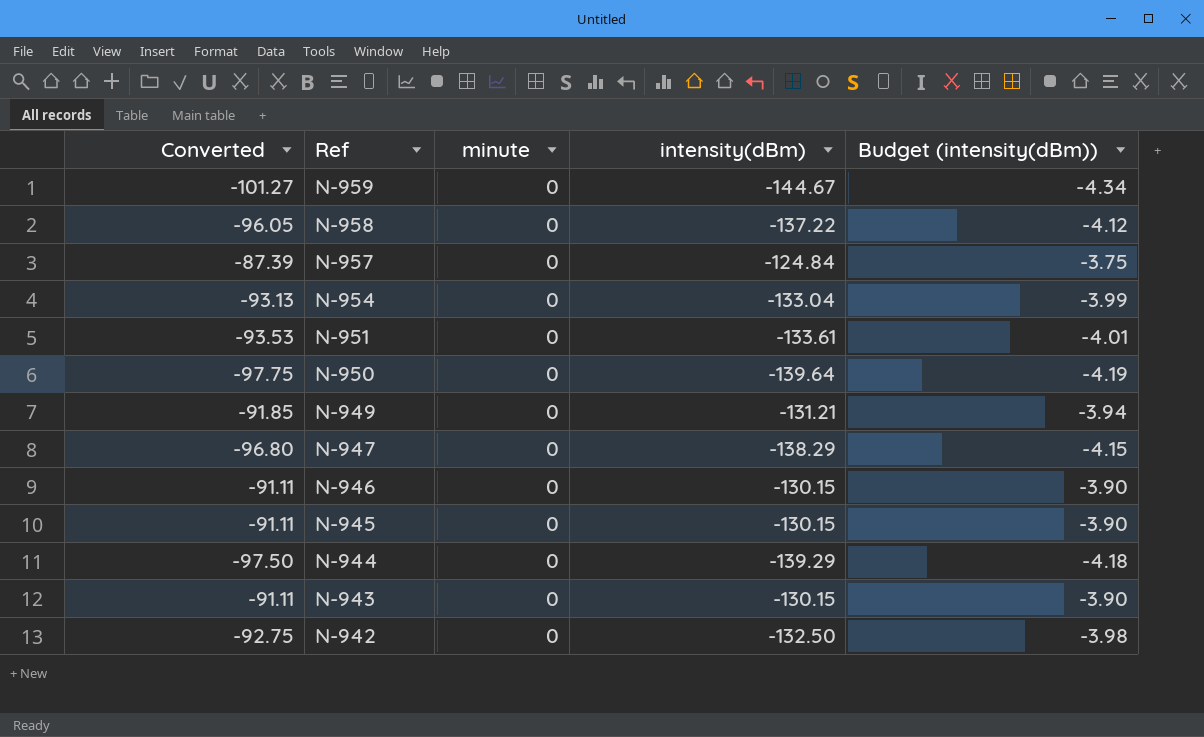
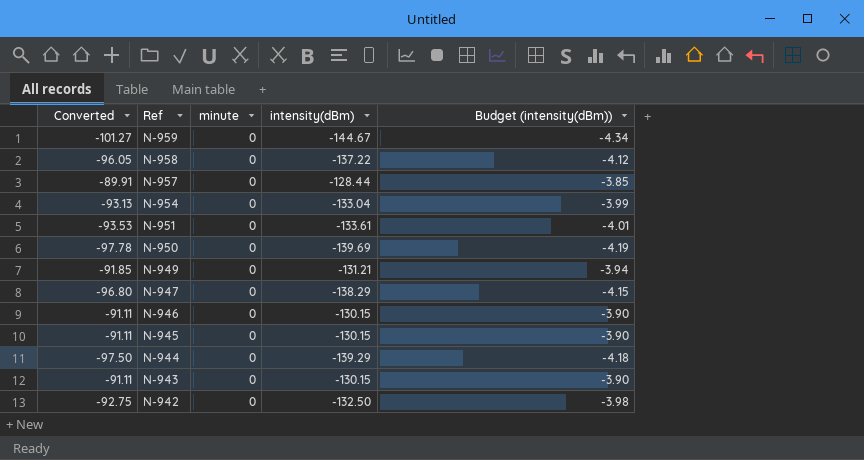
N-957 | Converted: -87.39 -> -89.91
N-957 | intensity(dBm): -124.84 -> -128.44
N-957 | Budget (intensity(dBm)): -3.75 -> -3.85
N-950 | Converted: -97.75 -> -97.78
N-950 | intensity(dBm): -139.64 -> -139.69

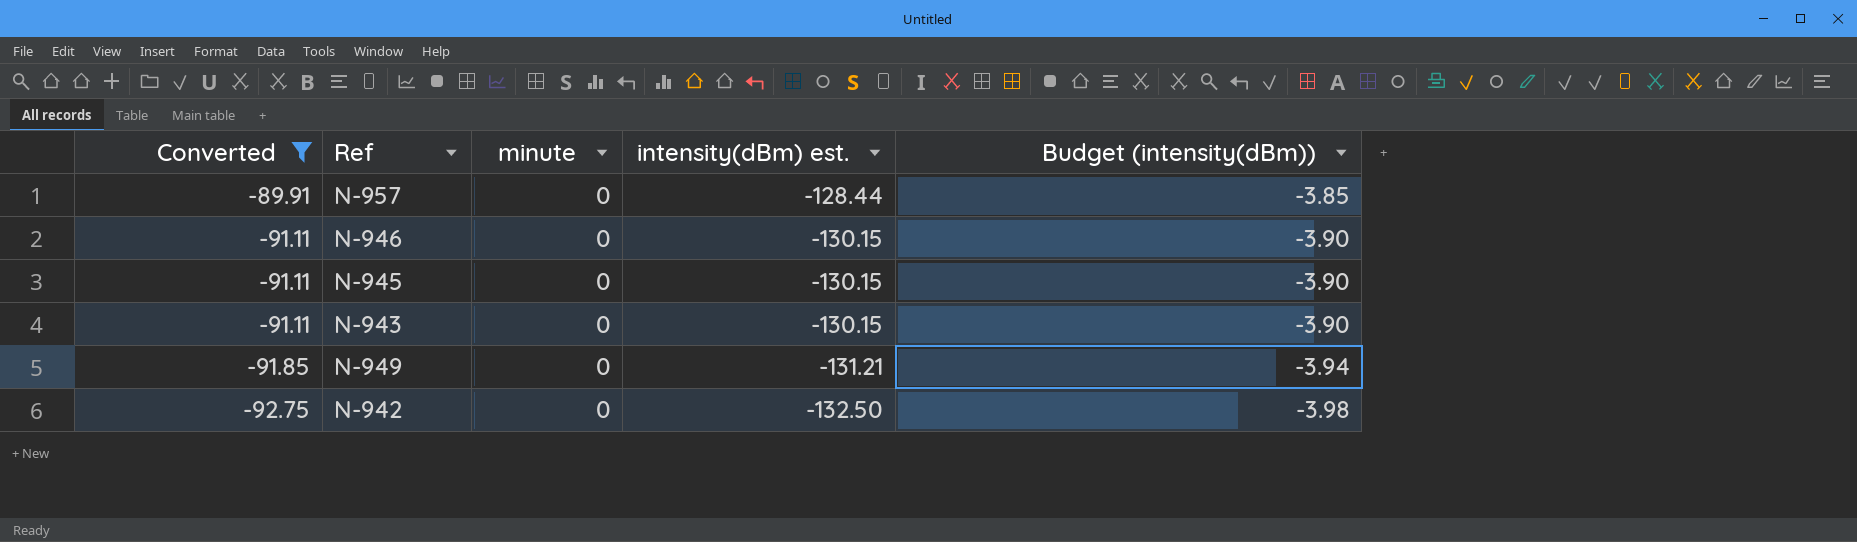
filter: none -> Converted >= -92.75
row order: Ref descending -> Converted descending
column name: intensity(dBm) -> intensity(dBm) est.

